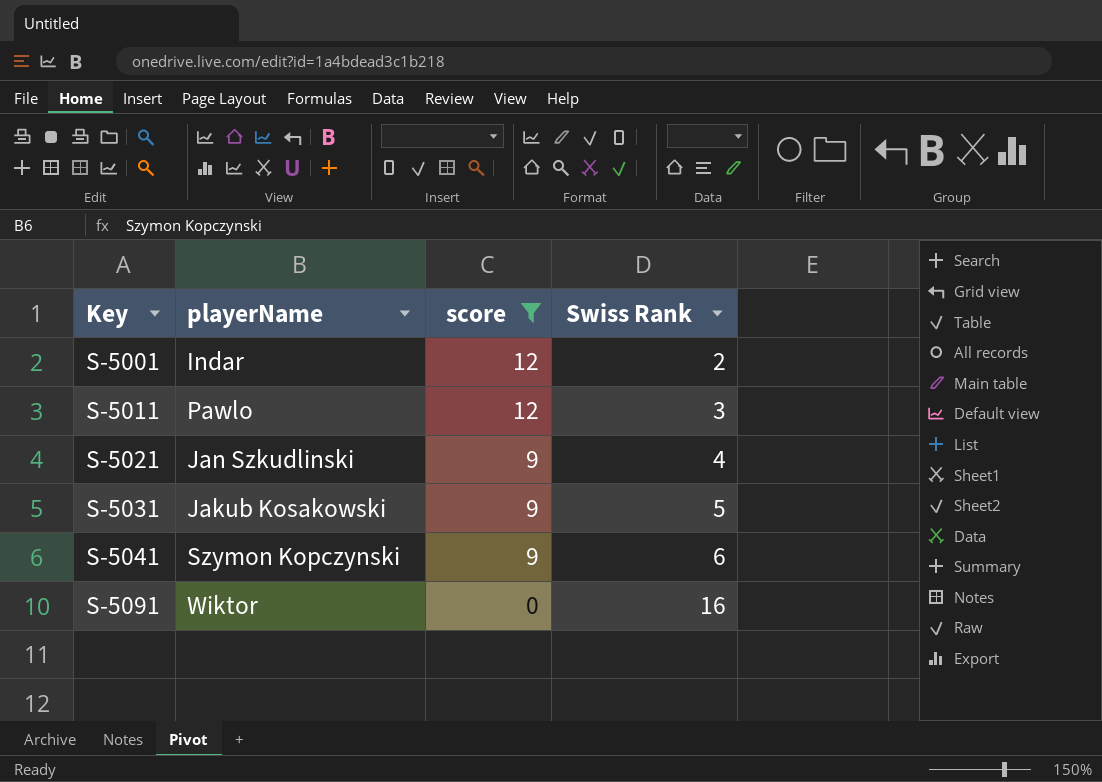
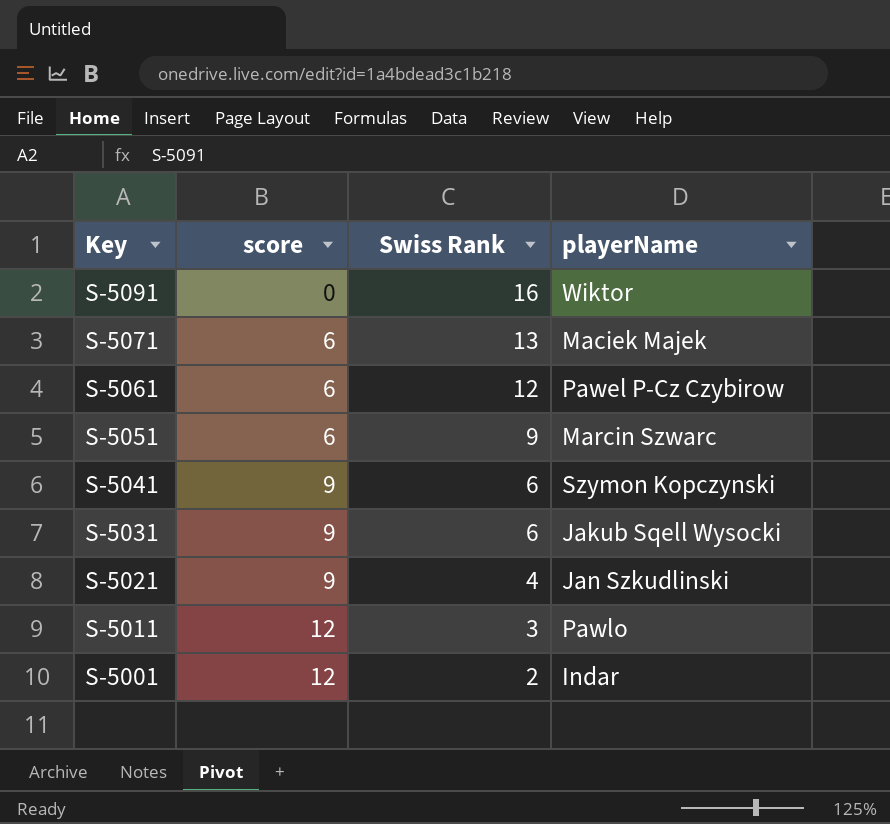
filter: score != 6 -> none
row order: Key ascending -> Key descending
column playerName | position: 2 -> 4
S-5031 | Swiss Rank: 5 -> 6
S-5031 | playerName: Jakub Kosakowski -> Jakub Sqell Wysocki

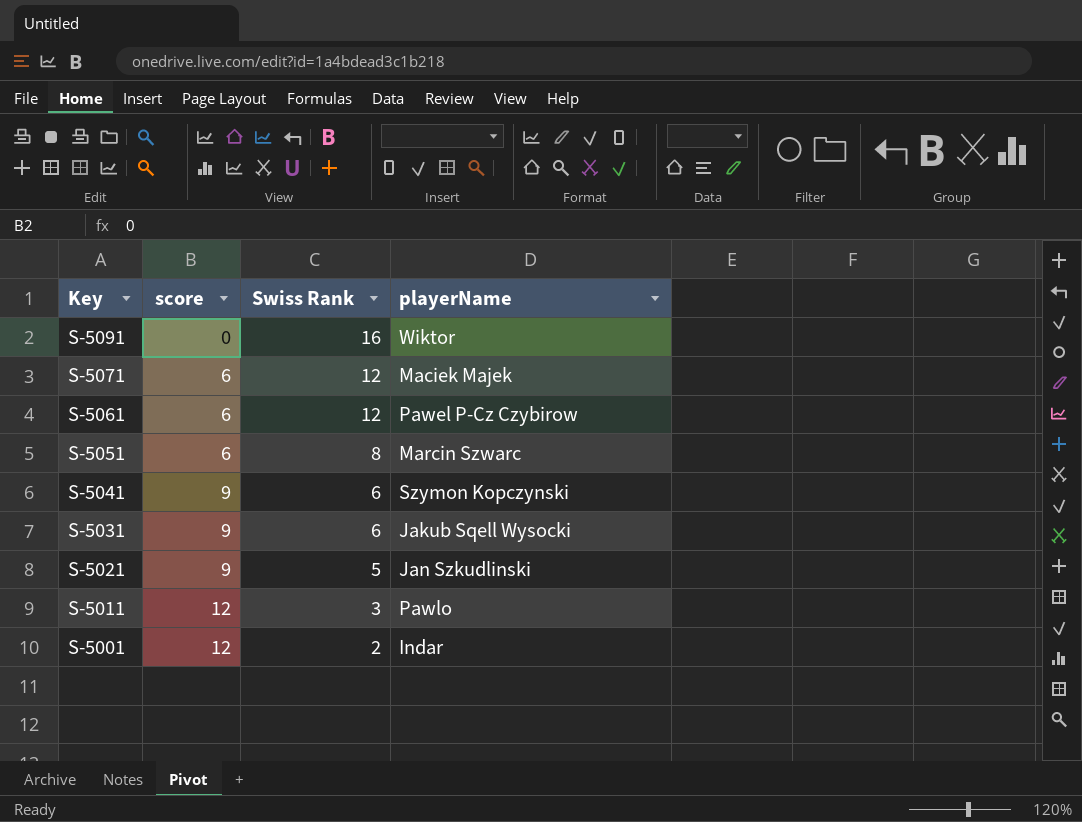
S-5071 | Swiss Rank: 13 -> 12
S-5051 | Swiss Rank: 9 -> 8
S-5021 | Swiss Rank: 4 -> 5

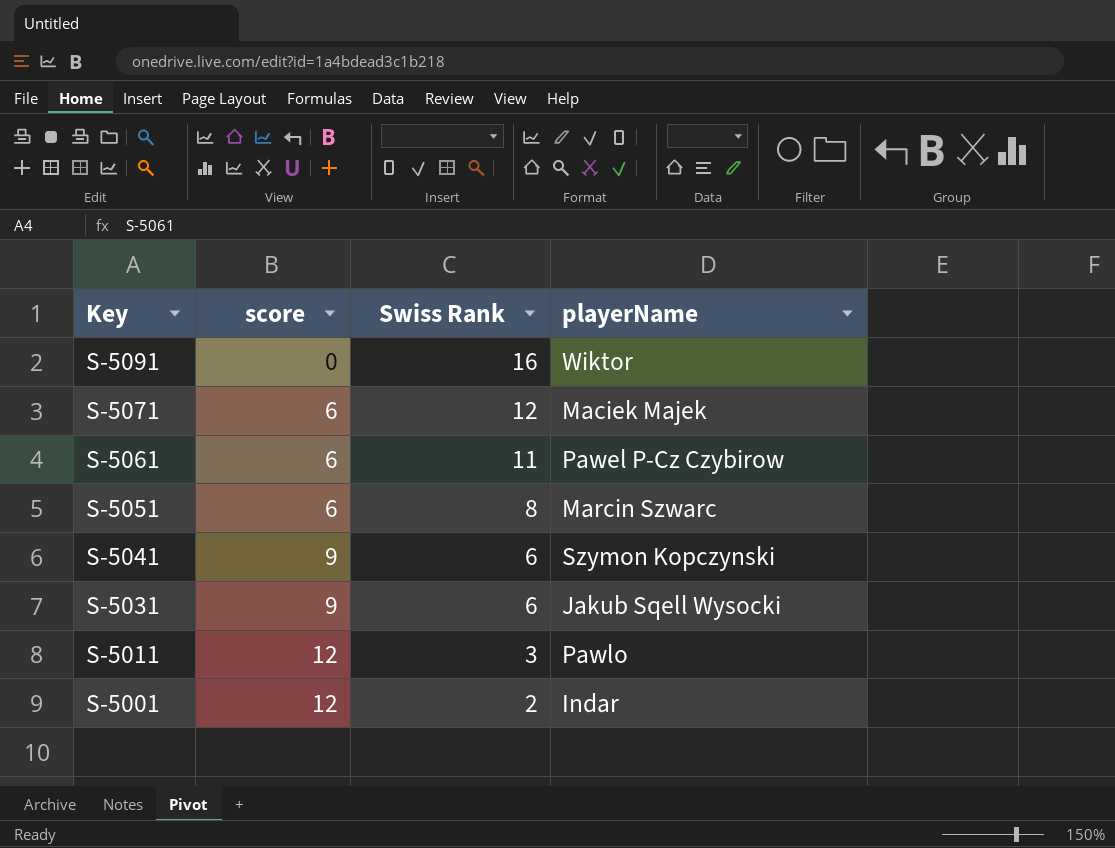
row S-5021: 9 | 5 | Jan Szkudlinski -> none
S-5061 | Swiss Rank: 12 -> 11

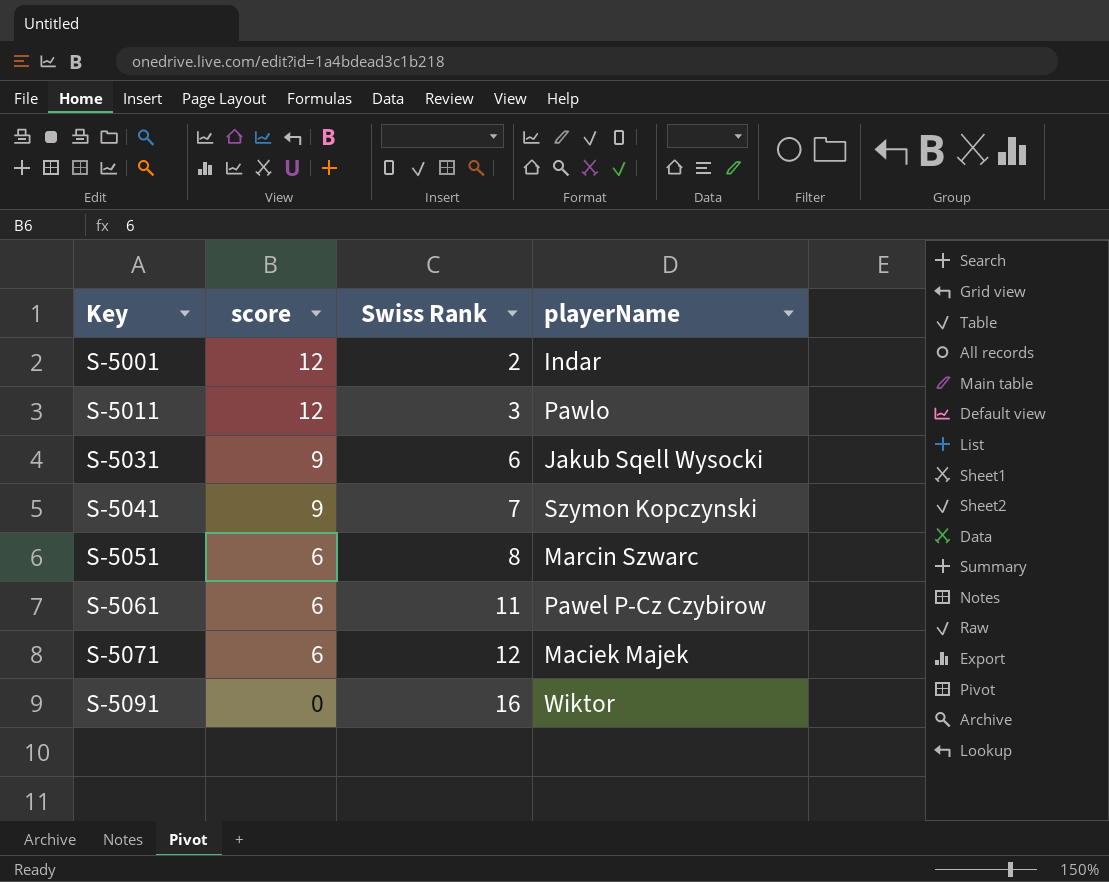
row order: Key descending -> Key ascending
S-5041 | Swiss Rank: 6 -> 7

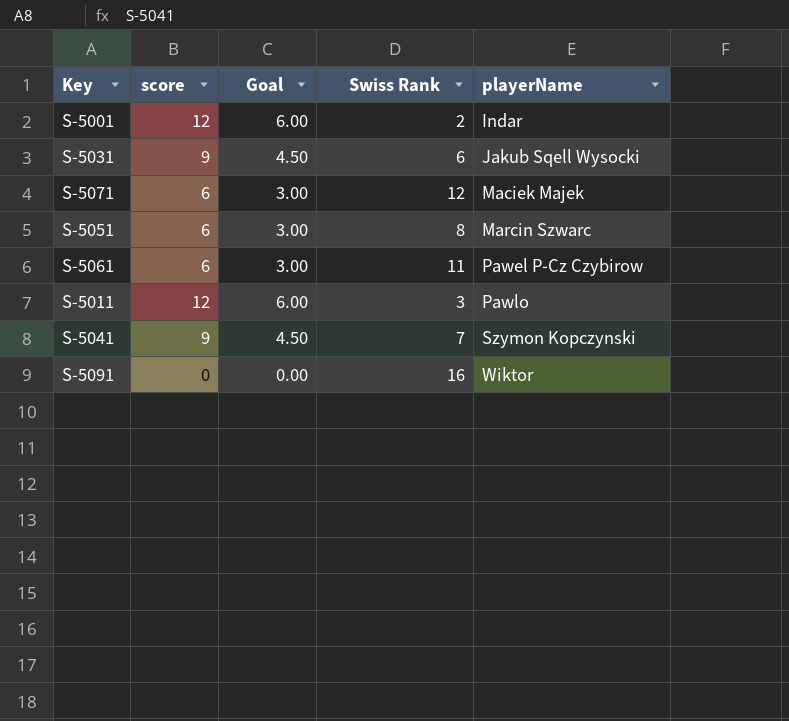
row order: Key ascending -> playerName ascending
column Goal | formula: none -> [score] * 0.5

